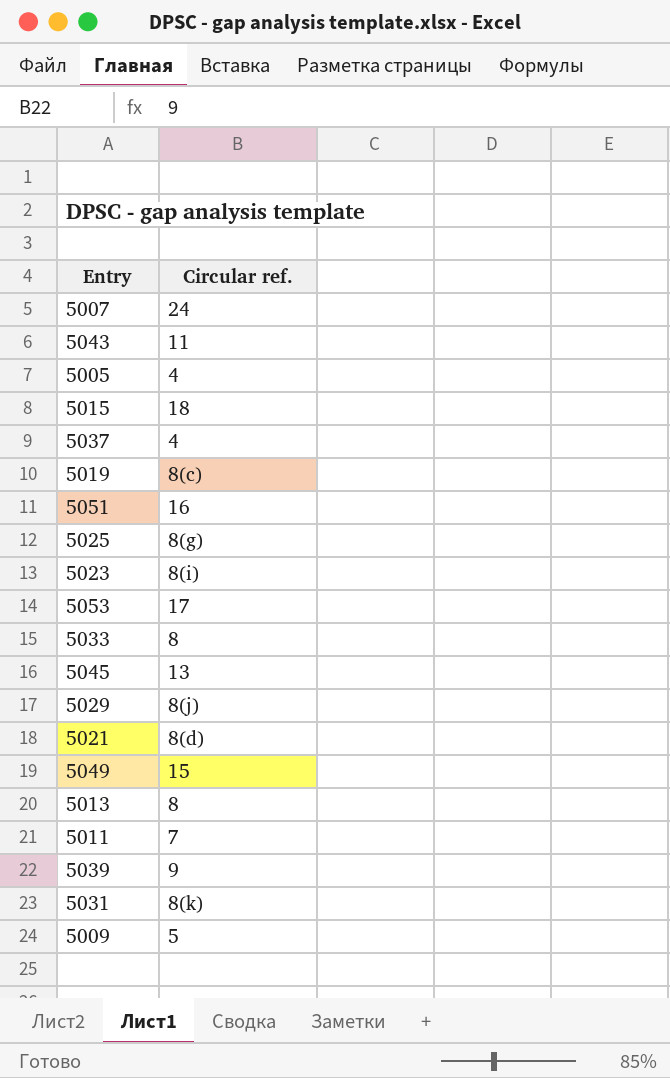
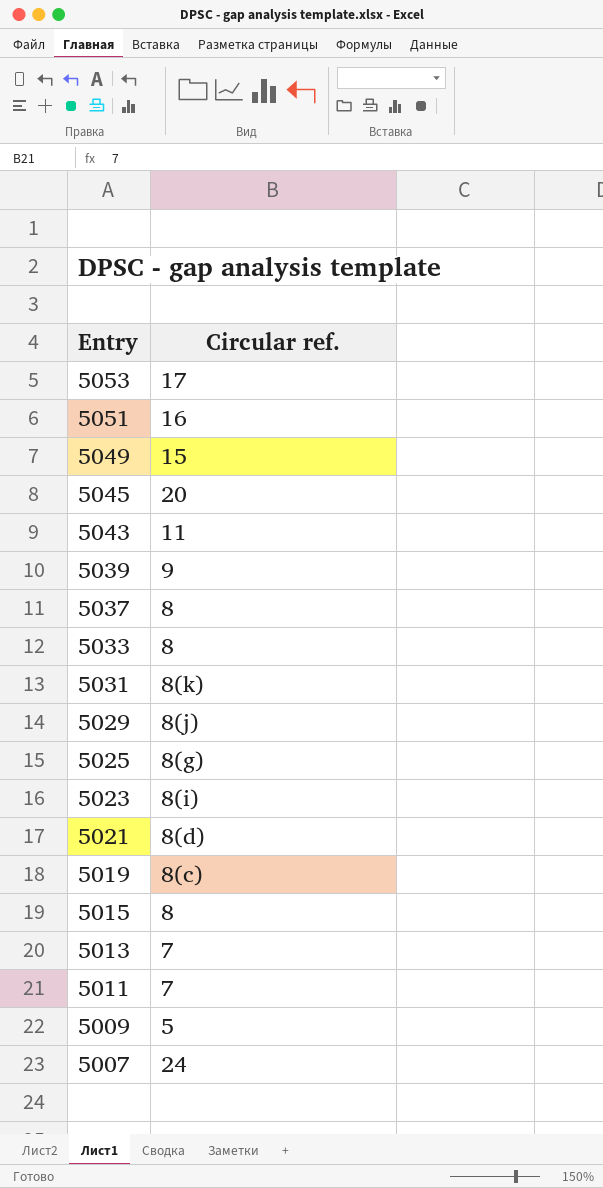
row order: none -> Entry descending
row 5005: 4 -> none
5045 | Circular ref.: 13 -> 20
5037 | Circular ref.: 4 -> 8
5015 | Circular ref.: 18 -> 8
5013 | Circular ref.: 8 -> 7

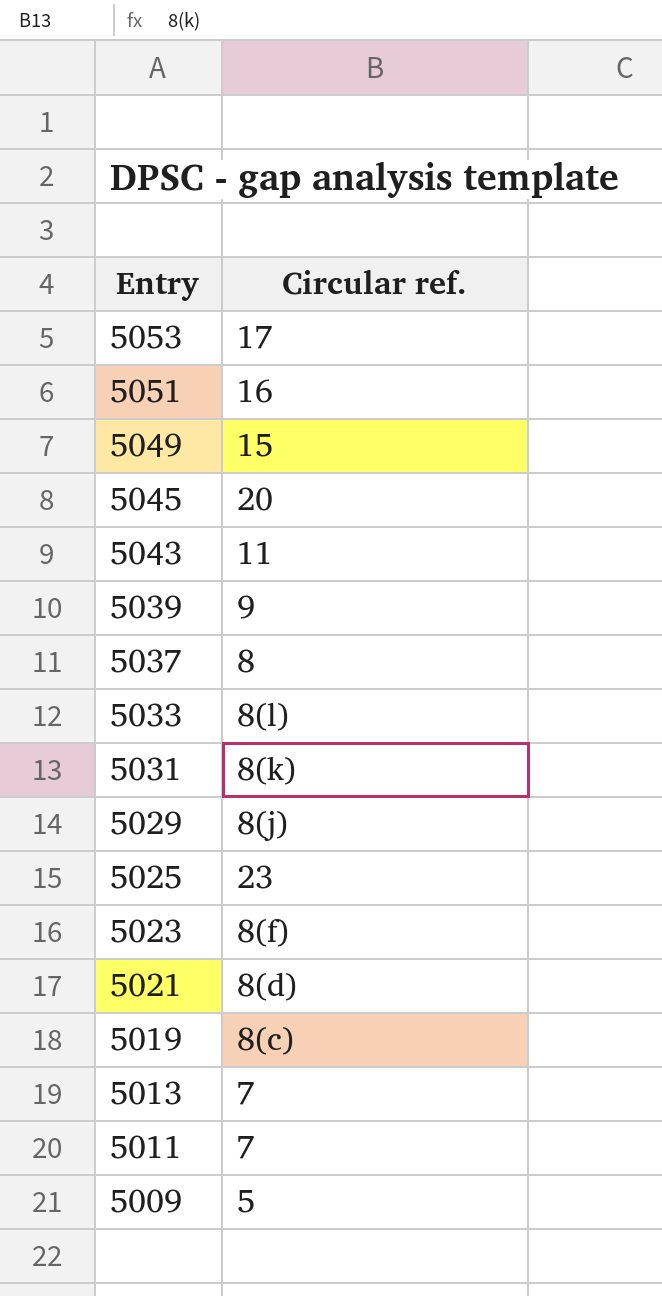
row 5015: 8 -> none
row 5007: 24 -> none
5033 | Circular ref.: 8 -> 8(l)
5025 | Circular ref.: 8(g) -> 23
5023 | Circular ref.: 8(i) -> 8(f)

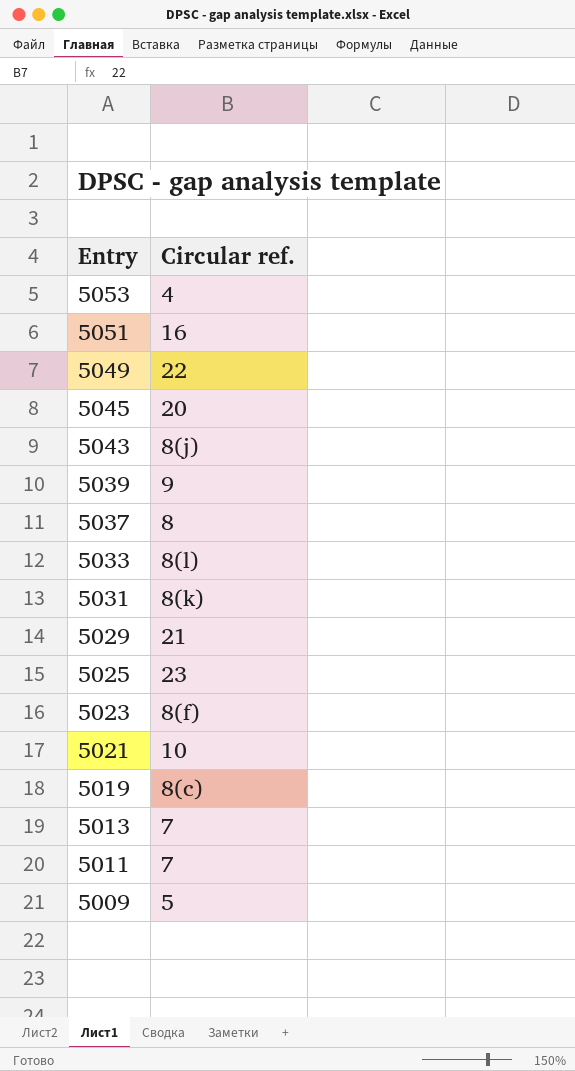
5053 | Circular ref.: 17 -> 4
5049 | Circular ref.: 15 -> 22
5043 | Circular ref.: 11 -> 8(j)
5029 | Circular ref.: 8(j) -> 21
5021 | Circular ref.: 8(d) -> 10

